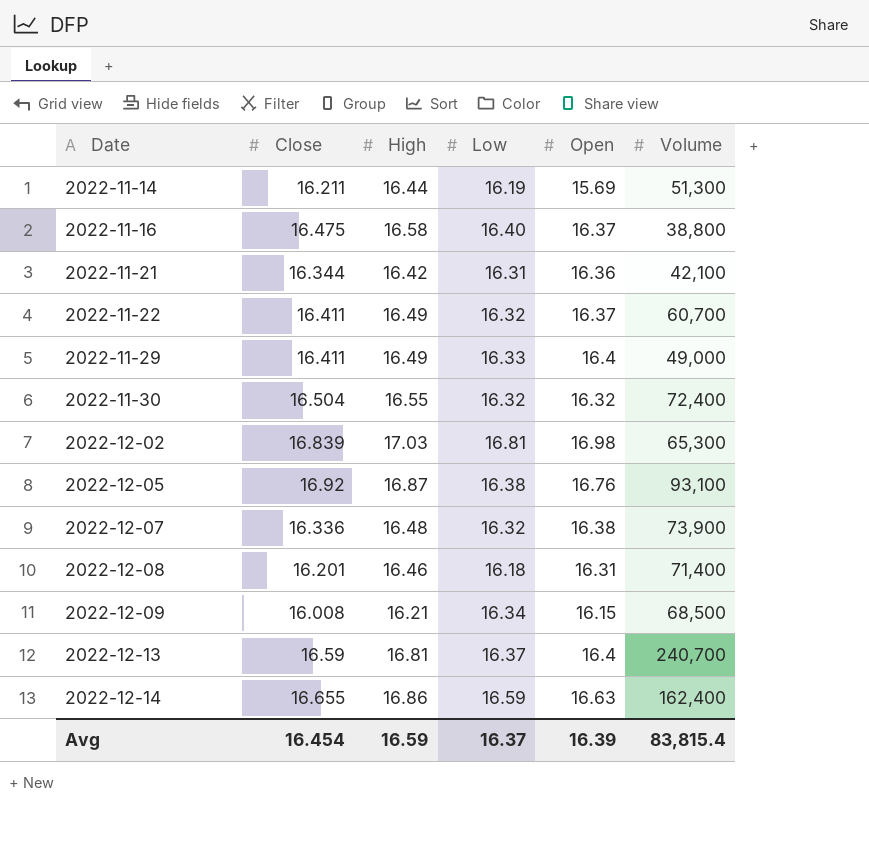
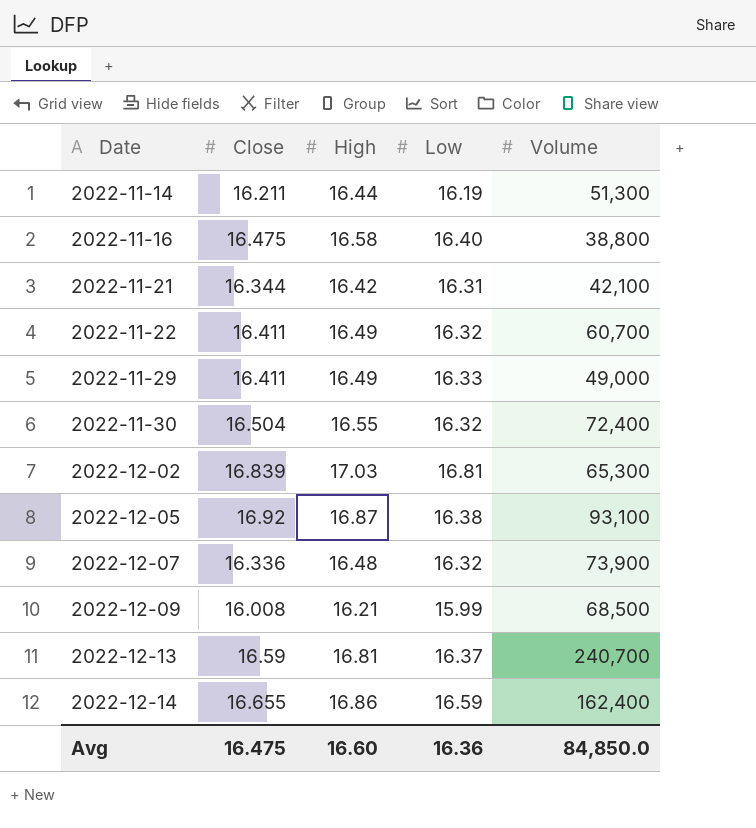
column Open | position: 5 -> none
row 2022-12-08: 16.201 | 16.46 | 16.18 | 16.31 | 71,400 -> none
2022-12-09 | Low: 16.34 -> 15.99
Avg | Close: 16.454 -> 16.475
Avg | High: 16.59 -> 16.60
Avg | Low: 16.37 -> 16.36
Avg | Volume: 83,815.4 -> 84,850.0

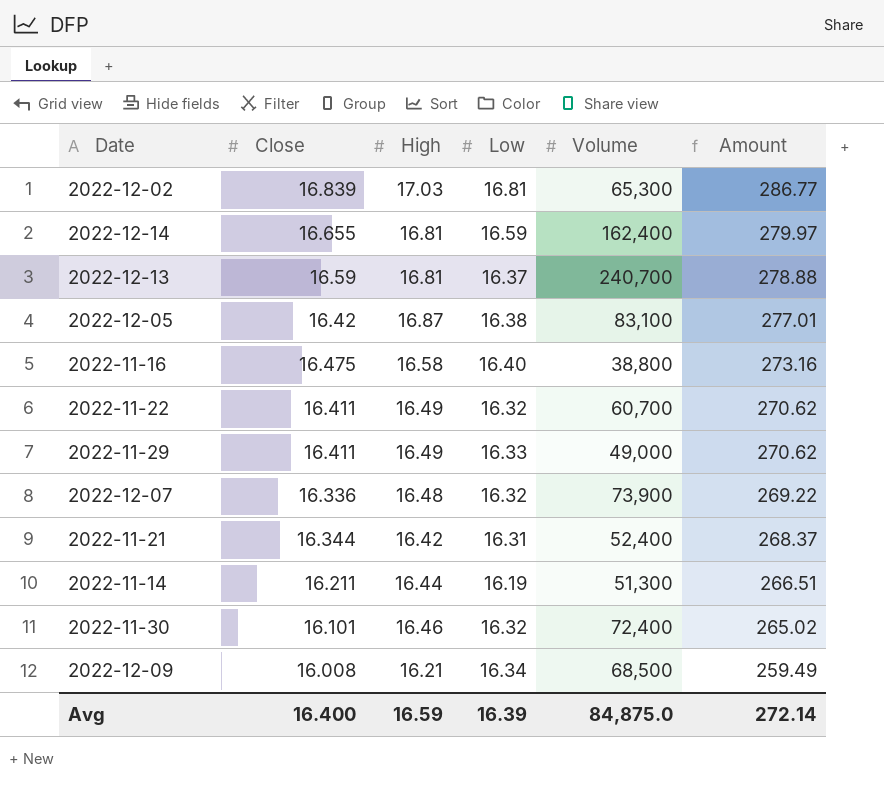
row order: Date ascending -> Amount descending
column Amount | formula: none -> [Close] * [High]
2022-12-14 | High: 16.86 -> 16.81
2022-12-05 | Close: 16.92 -> 16.42
2022-12-05 | Volume: 93,100 -> 83,100
2022-11-21 | Volume: 42,100 -> 52,400
2022-11-30 | Close: 16.504 -> 16.101
2022-11-30 | High: 16.55 -> 16.46
2022-12-09 | Low: 15.99 -> 16.34
Avg | Close: 16.475 -> 16.400
Avg | High: 16.60 -> 16.59
Avg | Low: 16.36 -> 16.39
Avg | Volume: 84,850.0 -> 84,875.0

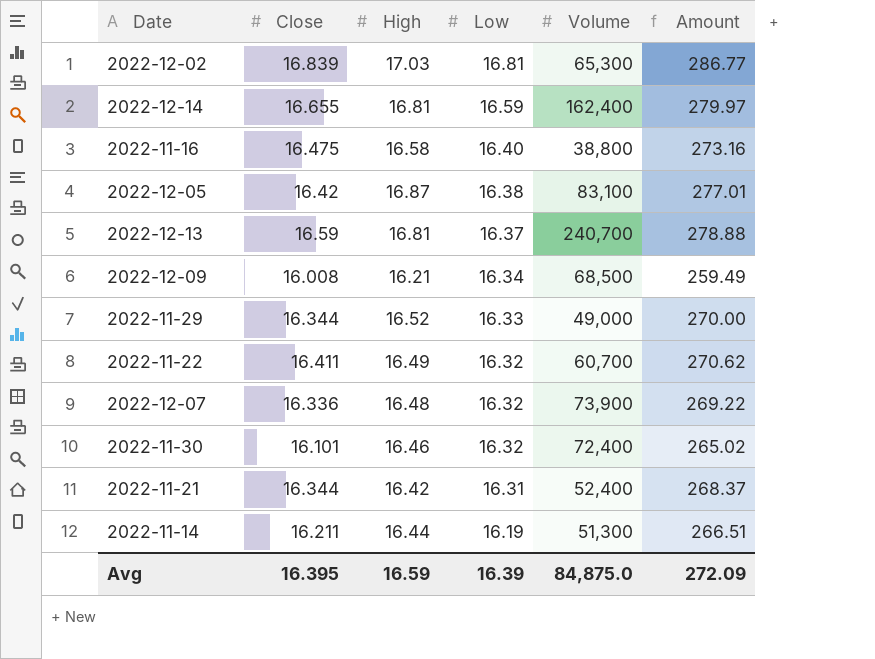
row order: Amount descending -> Low descending
2022-11-29 | Close: 16.411 -> 16.344
2022-11-29 | High: 16.49 -> 16.52
2022-11-29 | Amount: 270.62 -> 270.00
Avg | Close: 16.400 -> 16.395
Avg | Amount: 272.14 -> 272.09

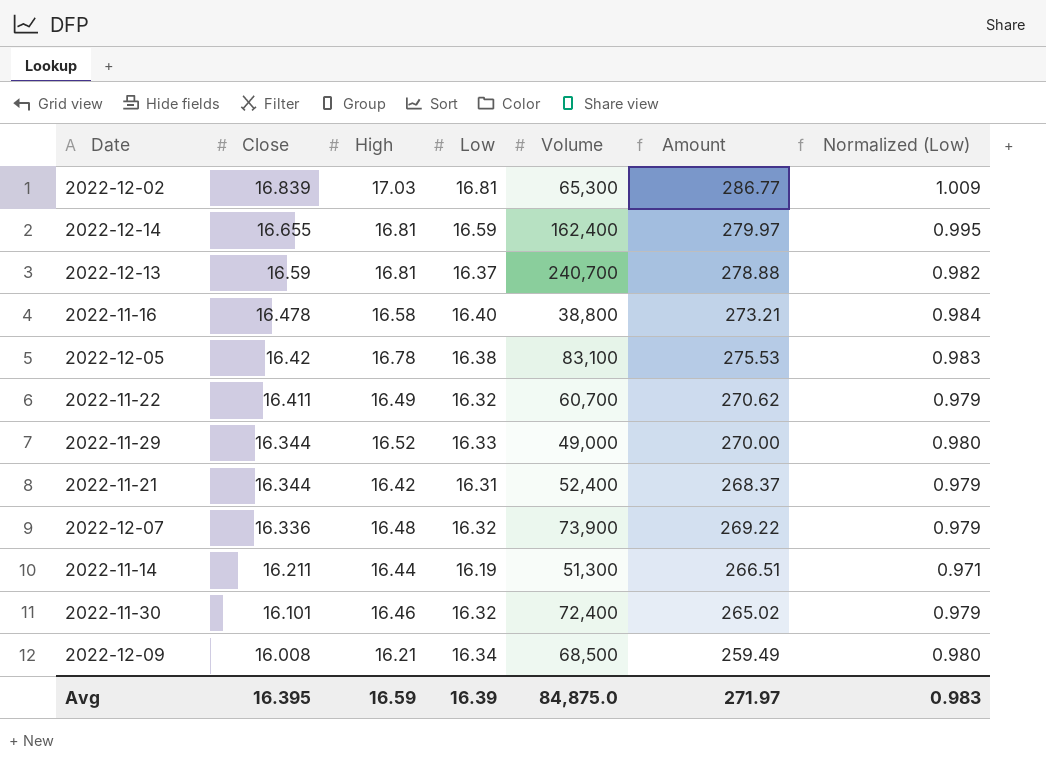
row order: Low descending -> Close descending
column Normalized (Low) | formula: none -> [Low] * 0.06
2022-11-16 | Close: 16.475 -> 16.478
2022-11-16 | Amount: 273.16 -> 273.21
2022-12-05 | High: 16.87 -> 16.78
2022-12-05 | Amount: 277.01 -> 275.53
Avg | Amount: 272.09 -> 271.97

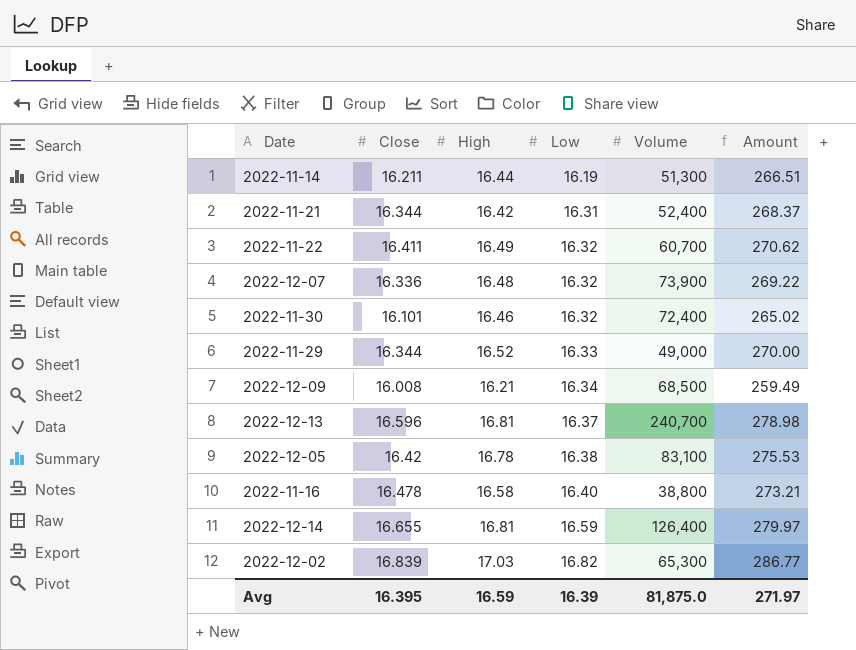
row order: Close descending -> Low ascending
column Normalized (Low) | formula: [Low] * 0.06 -> none
2022-12-13 | Close: 16.59 -> 16.596
2022-12-13 | Amount: 278.88 -> 278.98
2022-12-14 | Volume: 162,400 -> 126,400
2022-12-02 | Low: 16.81 -> 16.82
Avg | Volume: 84,875.0 -> 81,875.0

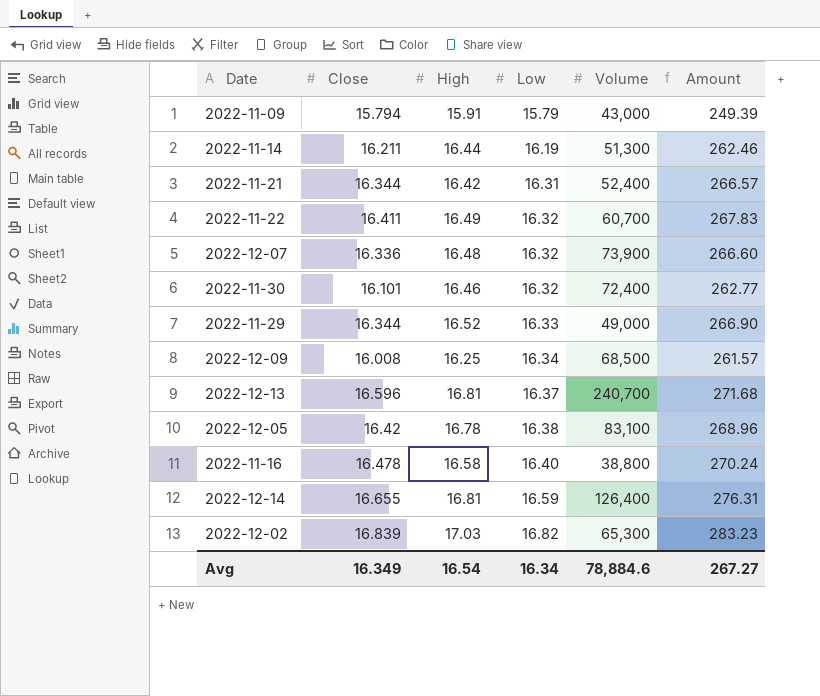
column Amount | formula: [Close] * [High] -> [Close] * [Low]
row 2022-11-09: none -> 15.794 | 15.91 | 15.79 | 43,000 | 249.39
2022-12-09 | High: 16.21 -> 16.25
Avg | Close: 16.395 -> 16.349
Avg | High: 16.59 -> 16.54
Avg | Low: 16.39 -> 16.34
Avg | Volume: 81,875.0 -> 78,884.6
Avg | Amount: 271.97 -> 267.27

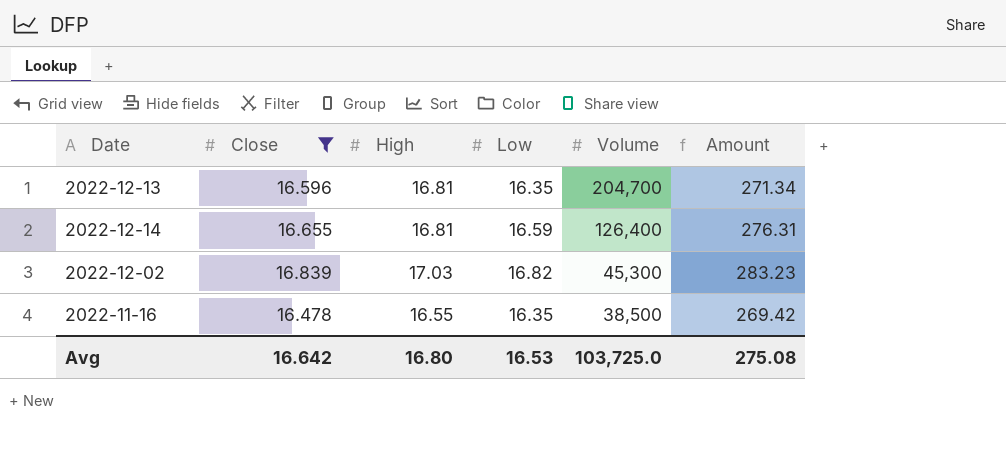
filter: none -> Close >= 16.478
row order: Low ascending -> Volume descending
2022-12-13 | Low: 16.37 -> 16.35
2022-12-13 | Volume: 240,700 -> 204,700
2022-12-13 | Amount: 271.68 -> 271.34
2022-12-02 | Volume: 65,300 -> 45,300
2022-11-16 | High: 16.58 -> 16.55
2022-11-16 | Low: 16.40 -> 16.35
2022-11-16 | Volume: 38,800 -> 38,500
2022-11-16 | Amount: 270.24 -> 269.42
Avg | Close: 16.349 -> 16.642
Avg | High: 16.54 -> 16.80
Avg | Low: 16.34 -> 16.53
Avg | Volume: 78,884.6 -> 103,725.0
Avg | Amount: 267.27 -> 275.08

